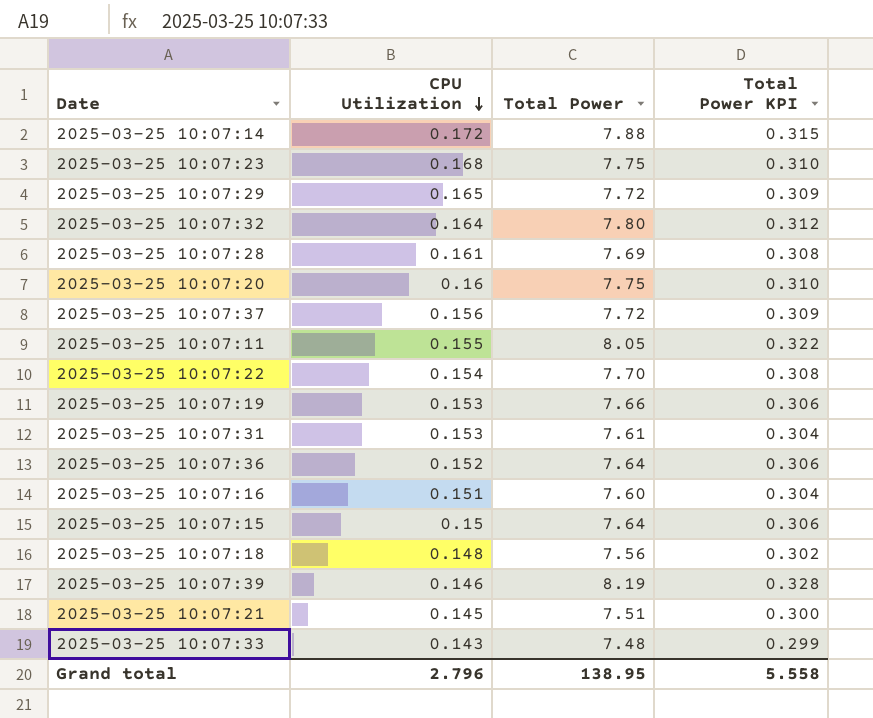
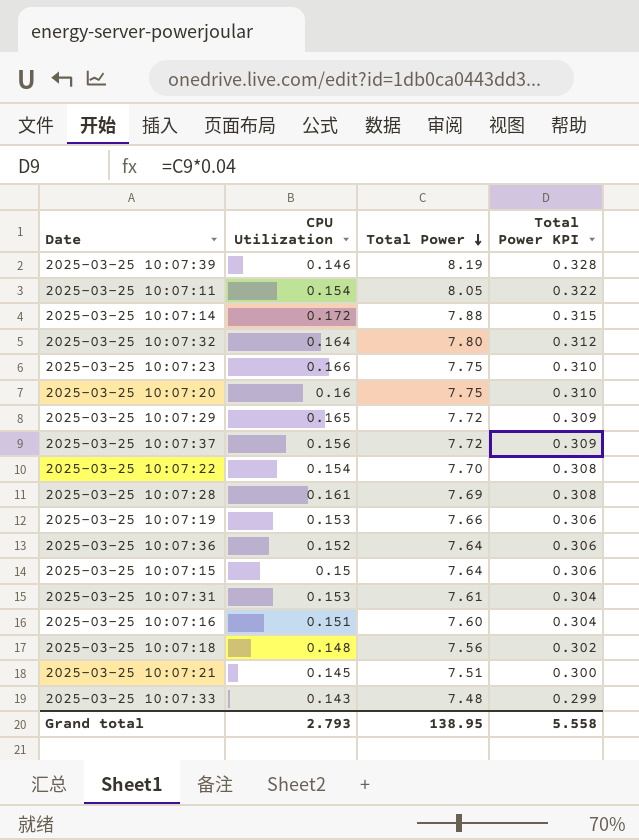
row order: CPU Utilization descending -> Total Power descending
2025-03-25 10:07:11 | CPU Utilization: 0.155 -> 0.154
2025-03-25 10:07:23 | CPU Utilization: 0.168 -> 0.166
Grand total | CPU Utilization: 2.796 -> 2.793

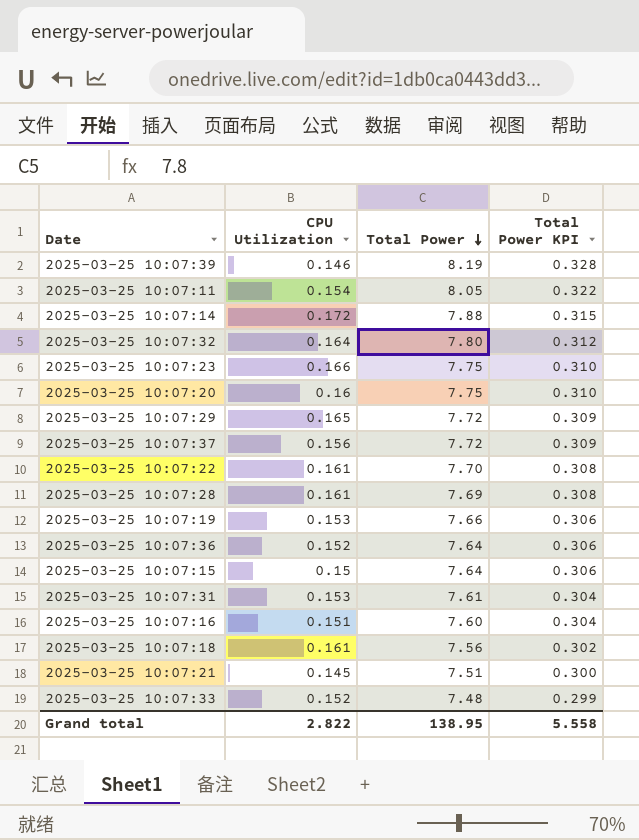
2025-03-25 10:07:22 | CPU Utilization: 0.154 -> 0.161
2025-03-25 10:07:18 | CPU Utilization: 0.148 -> 0.161
2025-03-25 10:07:33 | CPU Utilization: 0.143 -> 0.152
Grand total | CPU Utilization: 2.793 -> 2.822

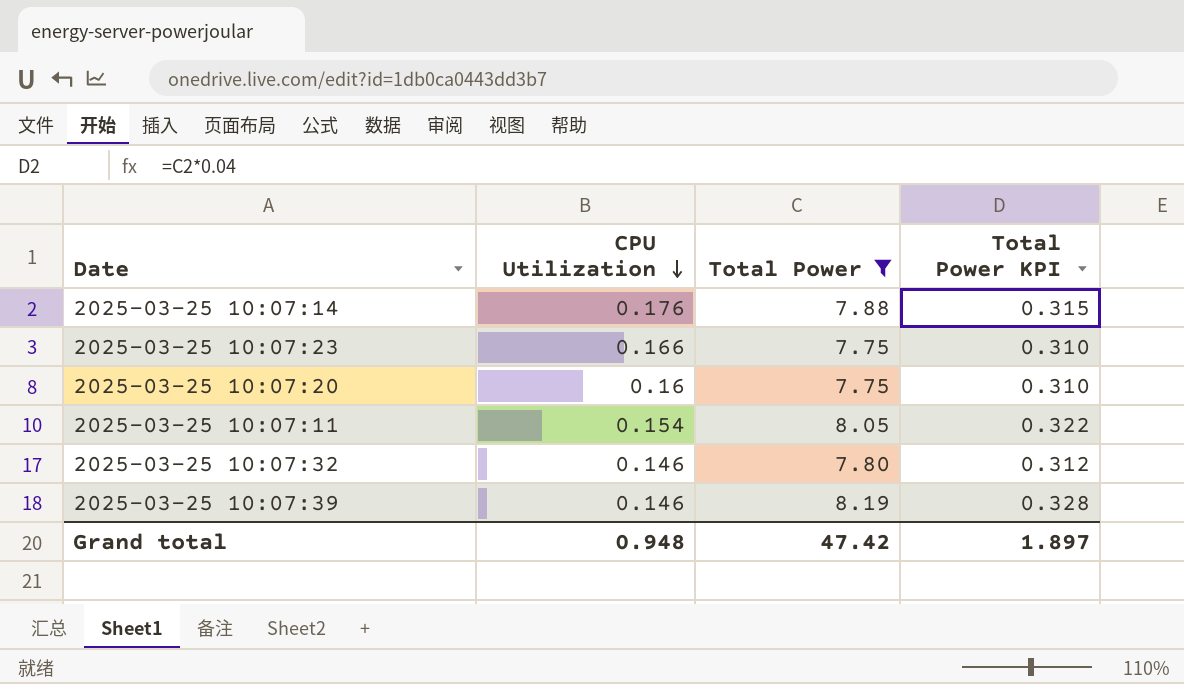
filter: none -> Total Power >= 7.75
row order: Total Power descending -> CPU Utilization descending
2025-03-25 10:07:14 | CPU Utilization: 0.172 -> 0.176
2025-03-25 10:07:32 | CPU Utilization: 0.164 -> 0.146
Grand total | CPU Utilization: 2.822 -> 0.948
Grand total | Total Power: 138.95 -> 47.42
Grand total | Total Power KPI: 5.558 -> 1.897

